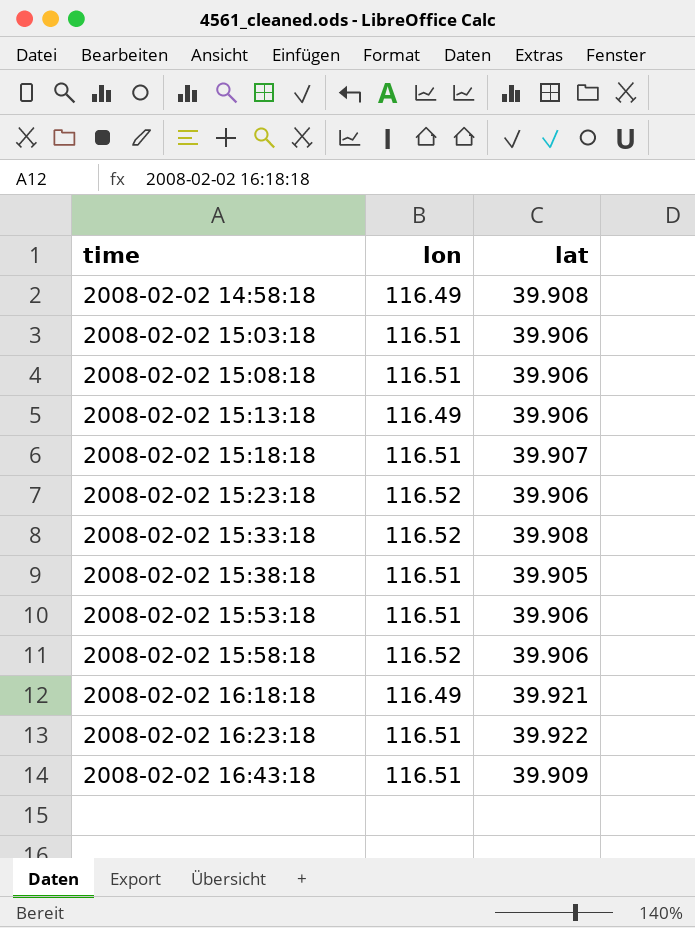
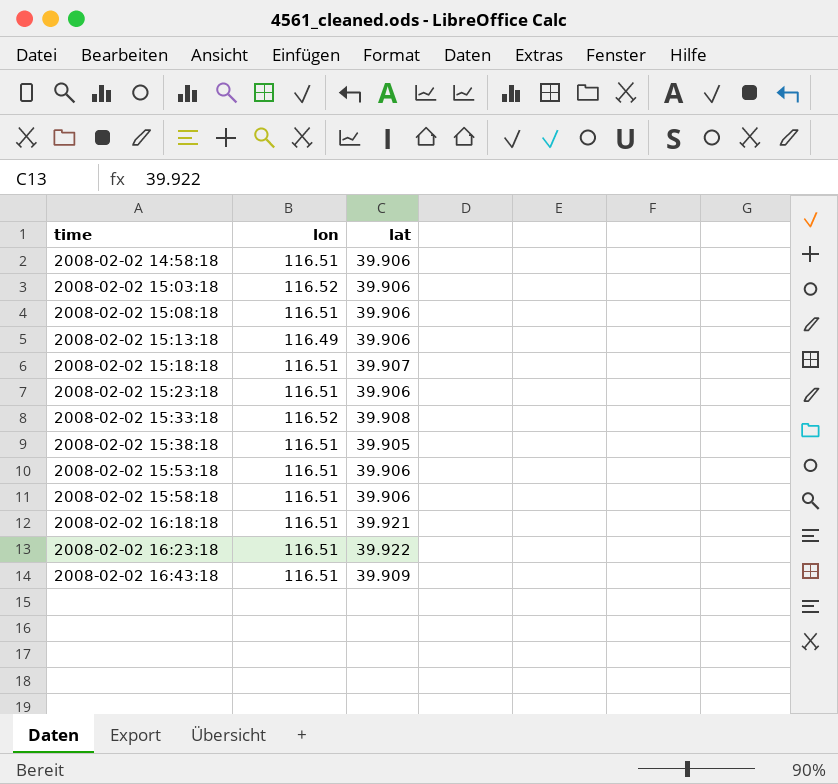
2008-02-02 14:58:18 | lon: 116.49 -> 116.51
2008-02-02 14:58:18 | lat: 39.908 -> 39.906
2008-02-02 15:03:18 | lon: 116.51 -> 116.52
2008-02-02 15:23:18 | lon: 116.52 -> 116.51
2008-02-02 15:58:18 | lon: 116.52 -> 116.51
2008-02-02 16:18:18 | lon: 116.49 -> 116.51

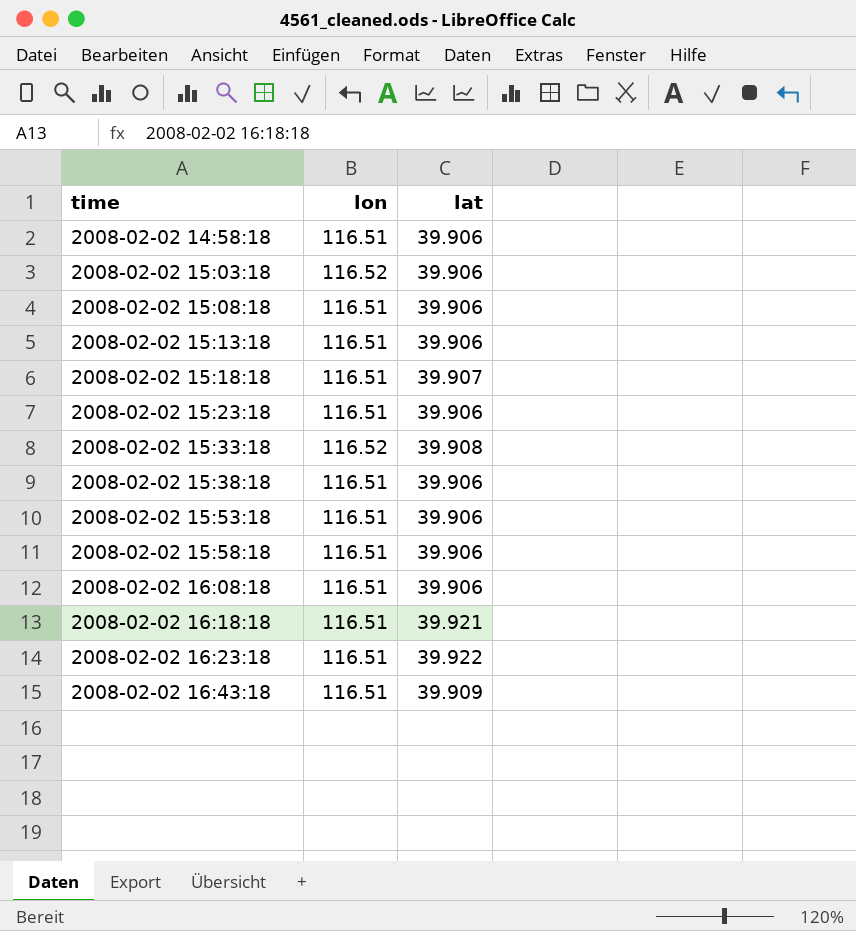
2008-02-02 15:13:18 | lon: 116.49 -> 116.51
2008-02-02 15:38:18 | lat: 39.905 -> 39.906
row 2008-02-02 16:08:18: none -> 116.51 | 39.906

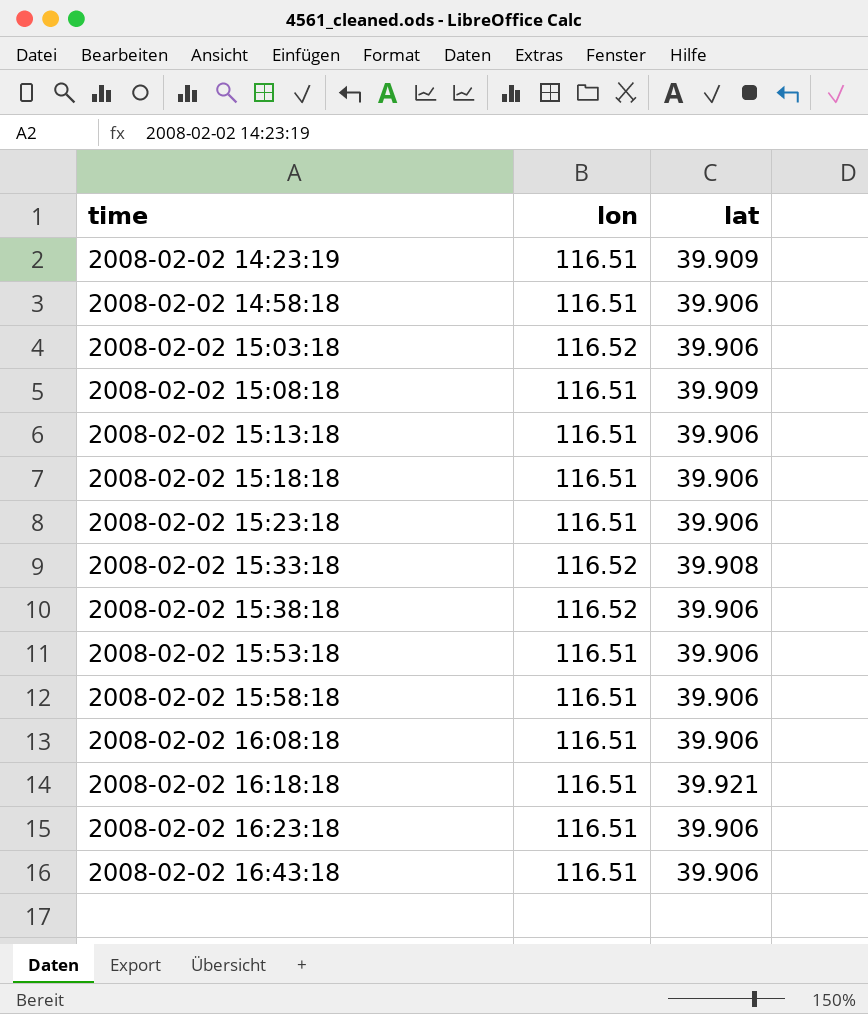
row 2008-02-02 14:23:19: none -> 116.51 | 39.909
2008-02-02 15:08:18 | lat: 39.906 -> 39.909
2008-02-02 15:18:18 | lat: 39.907 -> 39.906
2008-02-02 15:38:18 | lon: 116.51 -> 116.52
2008-02-02 16:23:18 | lat: 39.922 -> 39.906
2008-02-02 16:43:18 | lat: 39.909 -> 39.906

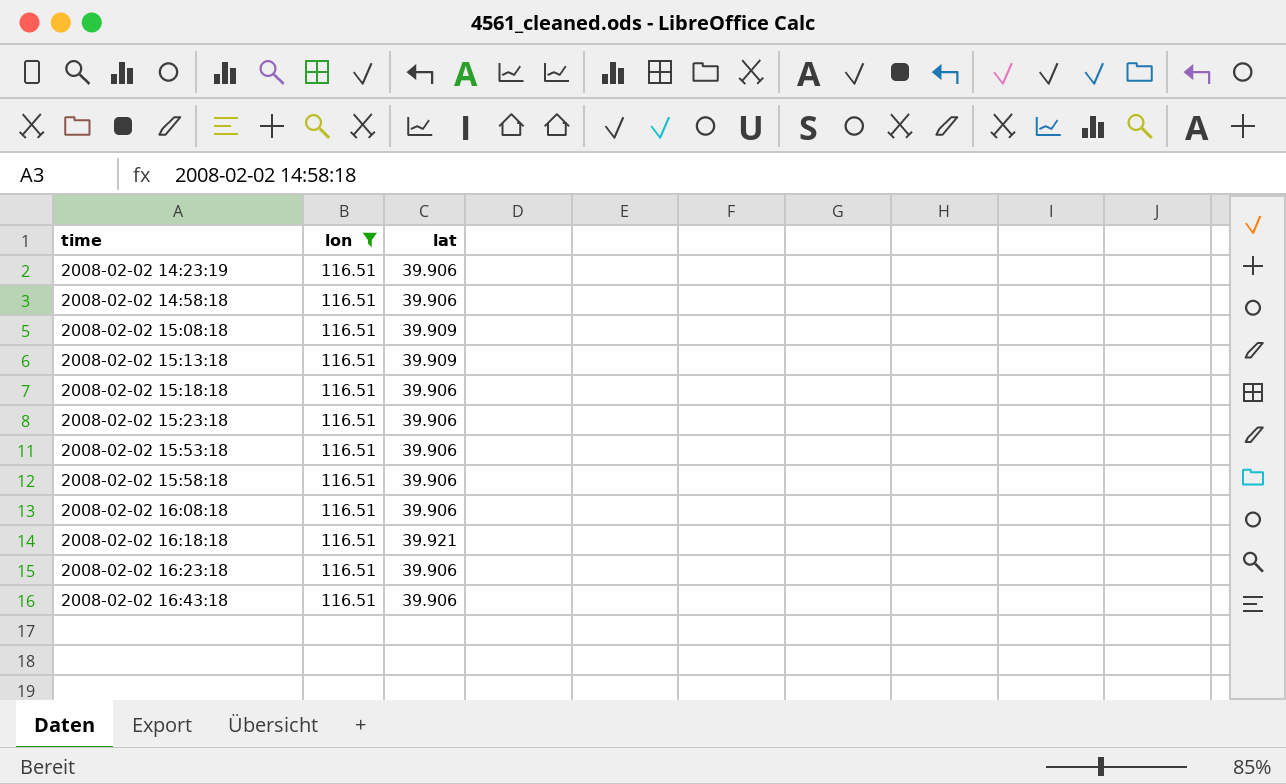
filter: none -> lon = 116.51
2008-02-02 14:23:19 | lat: 39.909 -> 39.906
2008-02-02 15:13:18 | lat: 39.906 -> 39.909

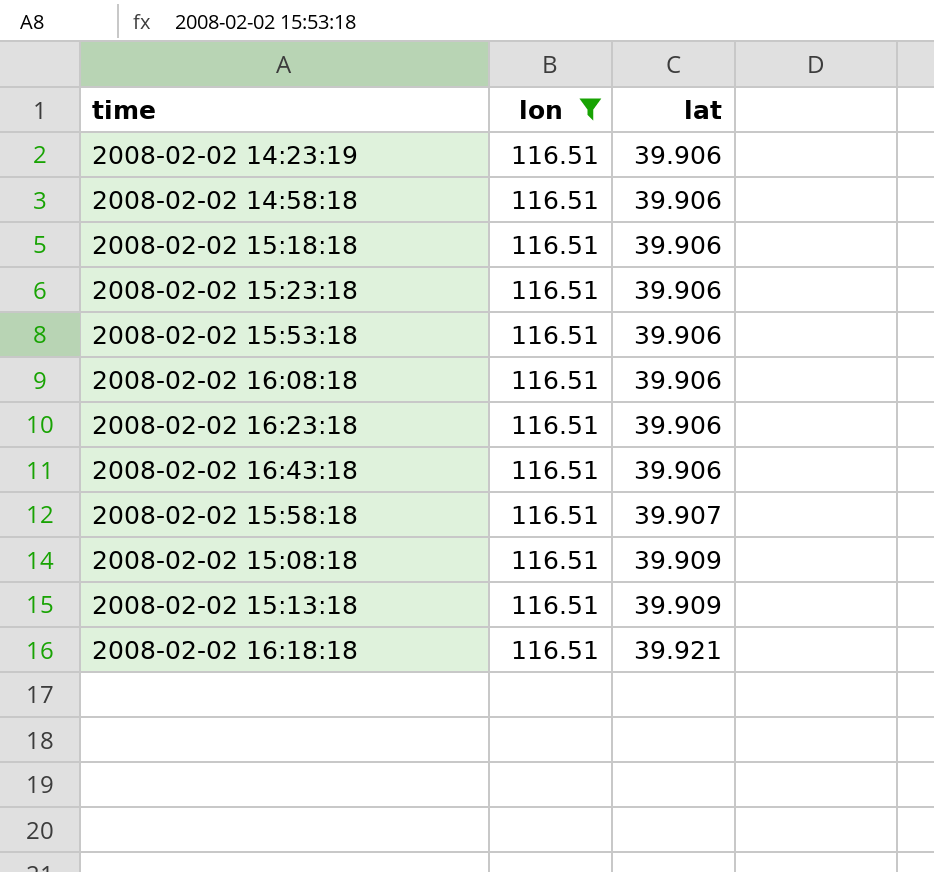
row order: time ascending -> lat ascending
2008-02-02 15:58:18 | lat: 39.906 -> 39.907

